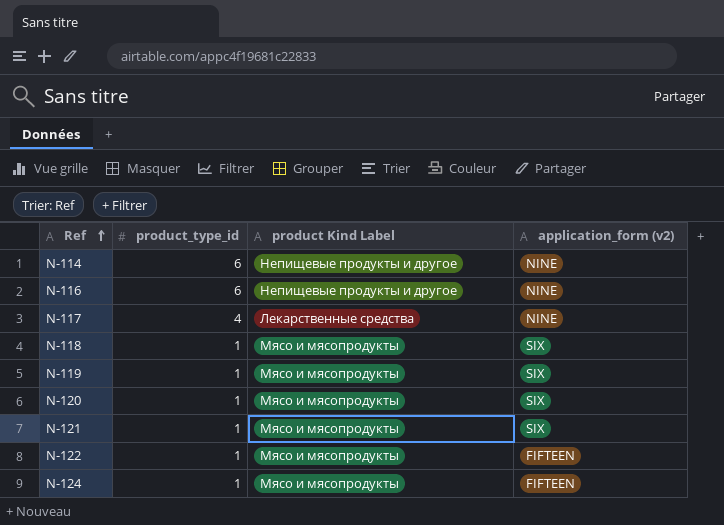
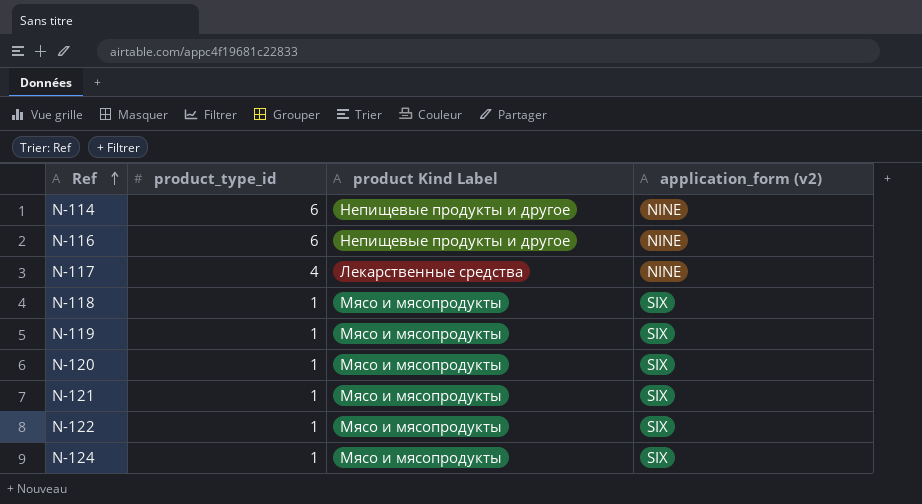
N-122 | application_form (v2): FIFTEEN -> SIX
N-124 | application_form (v2): FIFTEEN -> SIX

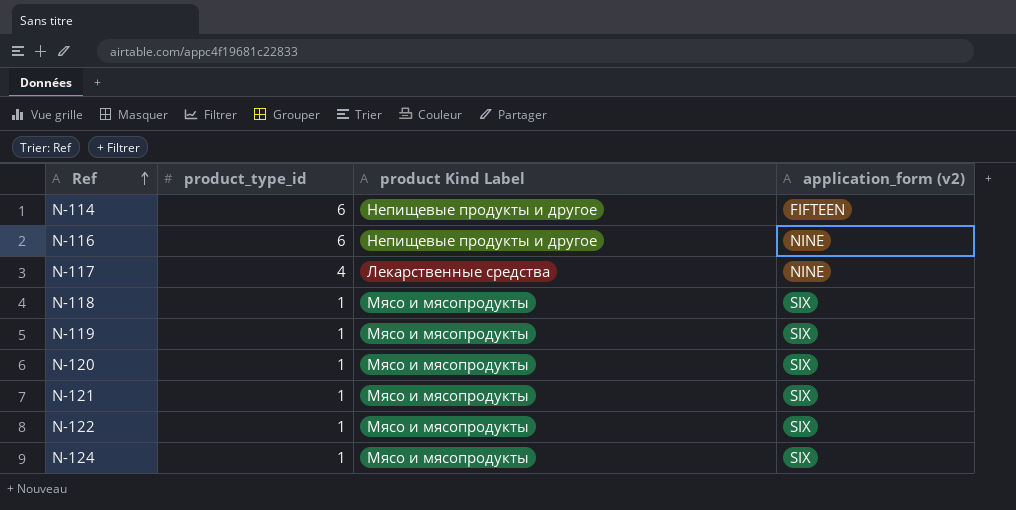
N-114 | application_form (v2): NINE -> FIFTEEN

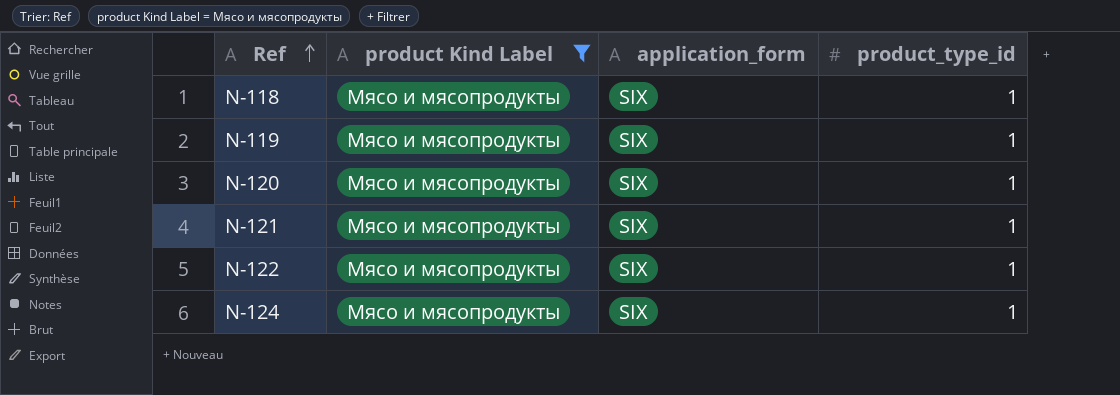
filter: none -> product Kind Label = Мясо и мясопродукты
column name: application_form (v2) -> application_form
column product_type_id | position: 2 -> 4

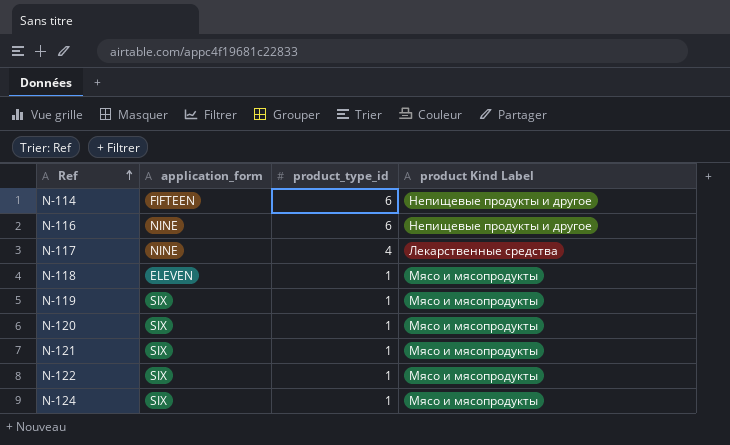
filter: product Kind Label = Мясо и мясопродукты -> none
column product Kind Label | position: 2 -> 4
N-118 | application_form: SIX -> ELEVEN

